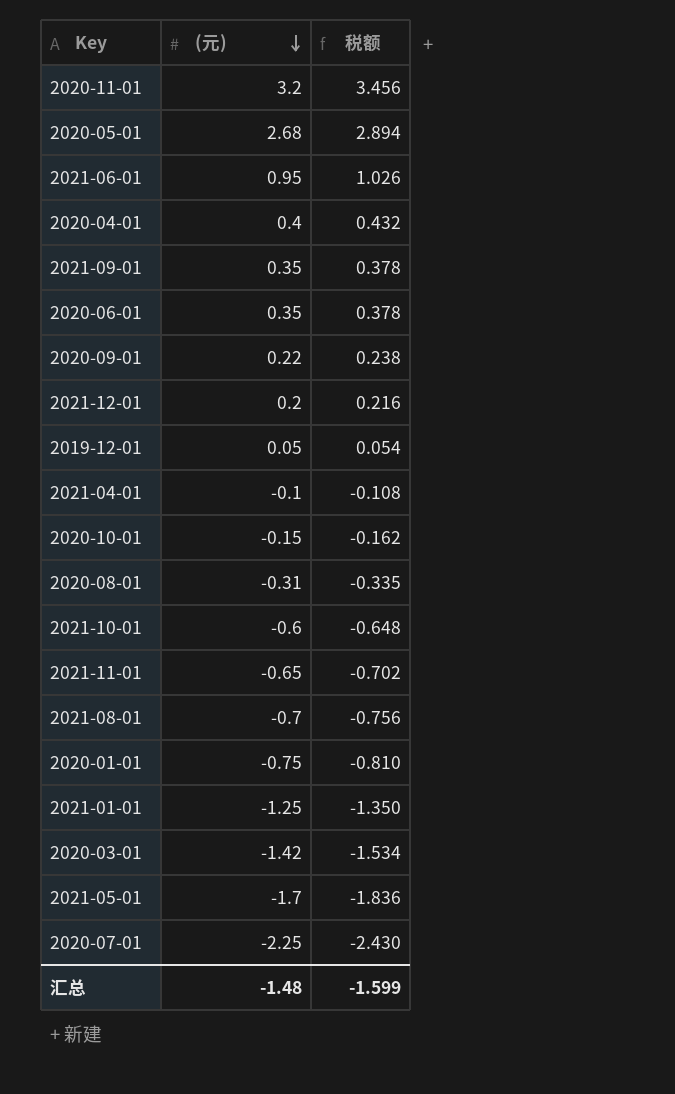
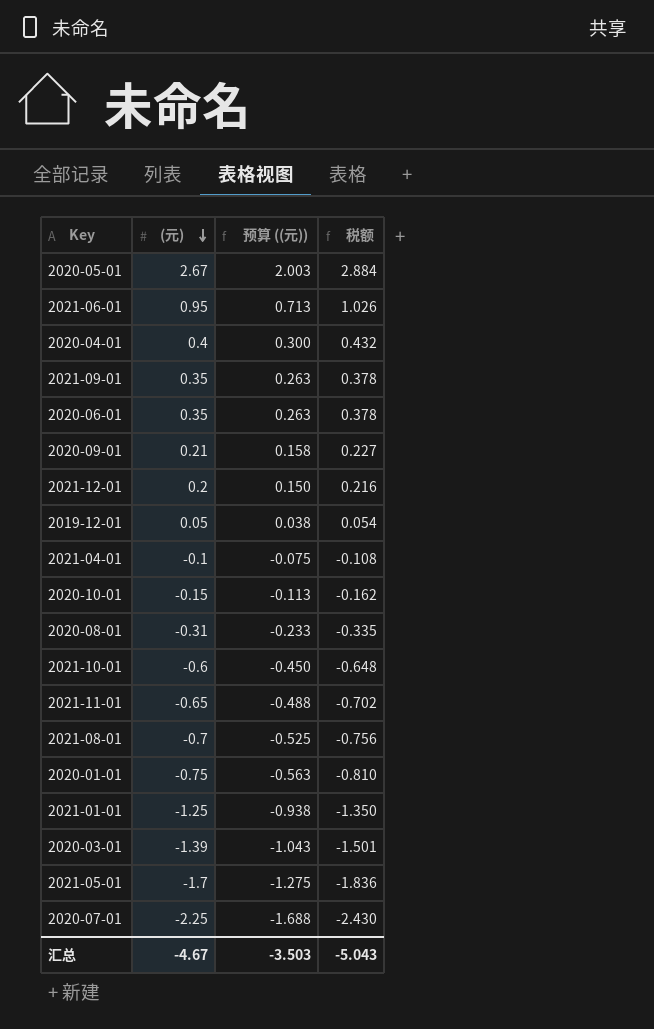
column 预算 ((元)) | formula: none -> [(元)] * 0.75
row 2020-11-01: 3.2 | 3.456 -> none
2020-05-01 | (元): 2.68 -> 2.67
2020-05-01 | 税额: 2.894 -> 2.884
2020-09-01 | (元): 0.22 -> 0.21
2020-09-01 | 税额: 0.238 -> 0.227
2020-03-01 | (元): -1.42 -> -1.39
2020-03-01 | 税额: -1.534 -> -1.501
汇总 | (元): -1.48 -> -4.67
汇总 | 税额: -1.599 -> -5.043

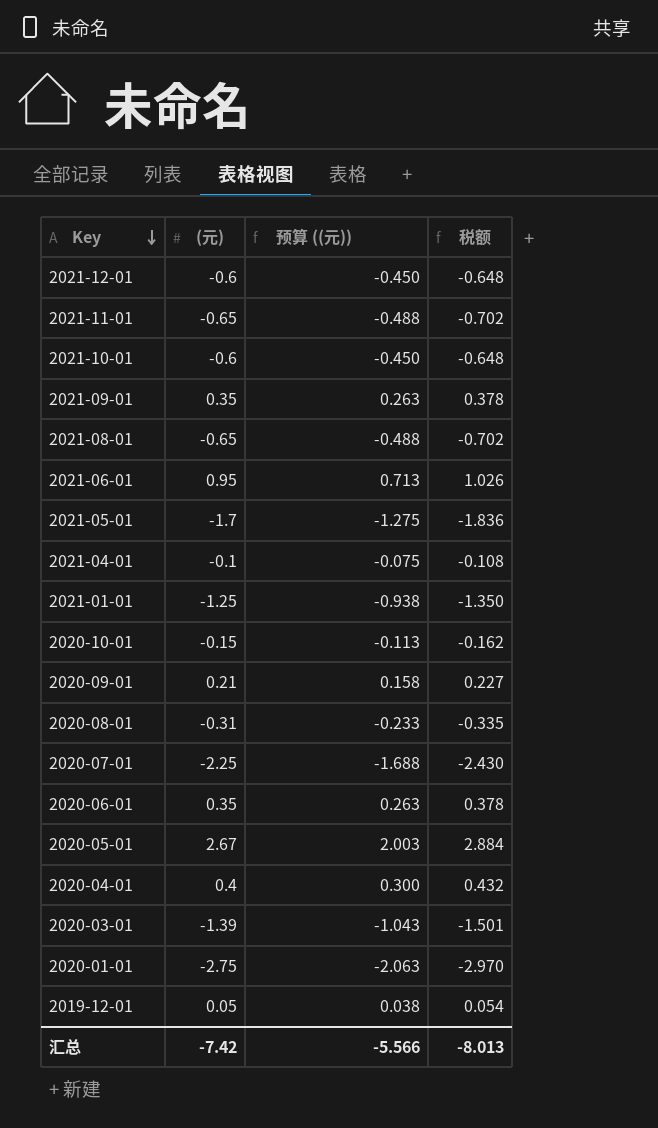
row order: (元) descending -> Key descending
2021-12-01 | (元): 0.2 -> -0.6
2021-12-01 | 预算 ((元)): 0.150 -> -0.450
2021-12-01 | 税额: 0.216 -> -0.648
2021-08-01 | (元): -0.7 -> -0.65
2021-08-01 | 预算 ((元)): -0.525 -> -0.488
2021-08-01 | 税额: -0.756 -> -0.702
2020-01-01 | (元): -0.75 -> -2.75
2020-01-01 | 预算 ((元)): -0.563 -> -2.063
2020-01-01 | 税额: -0.810 -> -2.970
汇总 | (元): -4.67 -> -7.42
汇总 | 预算 ((元)): -3.503 -> -5.566
汇总 | 税额: -5.043 -> -8.013

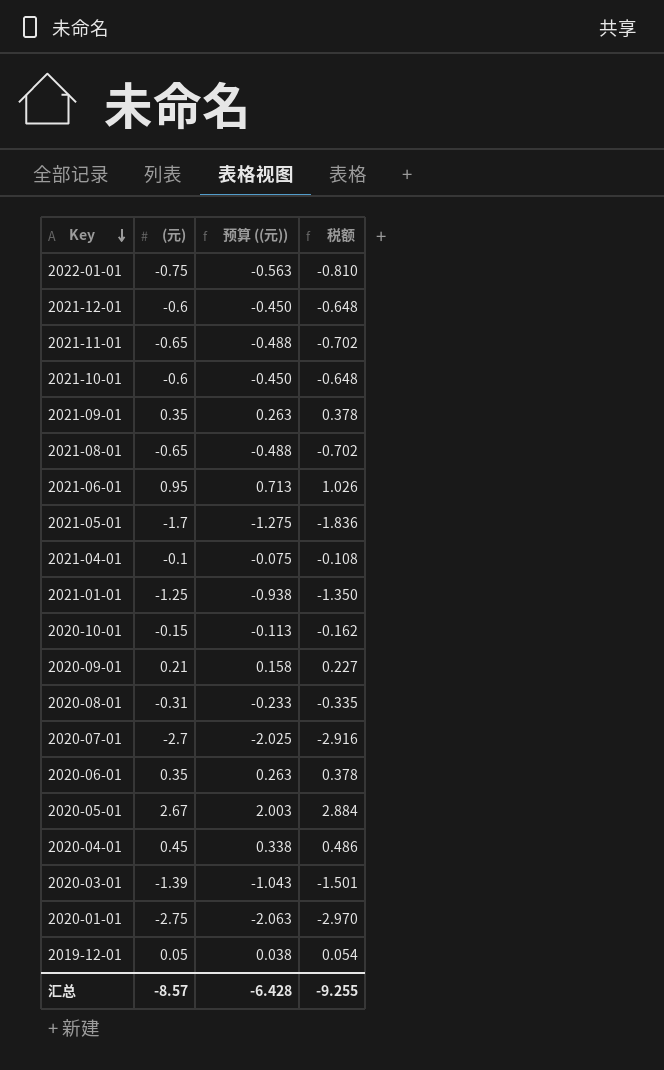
row 2022-01-01: none -> -0.75 | -0.563 | -0.810
2020-07-01 | (元): -2.25 -> -2.7
2020-07-01 | 预算 ((元)): -1.688 -> -2.025
2020-07-01 | 税额: -2.430 -> -2.916
2020-04-01 | (元): 0.4 -> 0.45
2020-04-01 | 预算 ((元)): 0.300 -> 0.338
2020-04-01 | 税额: 0.432 -> 0.486
汇总 | (元): -7.42 -> -8.57
汇总 | 预算 ((元)): -5.566 -> -6.428
汇总 | 税额: -8.013 -> -9.255

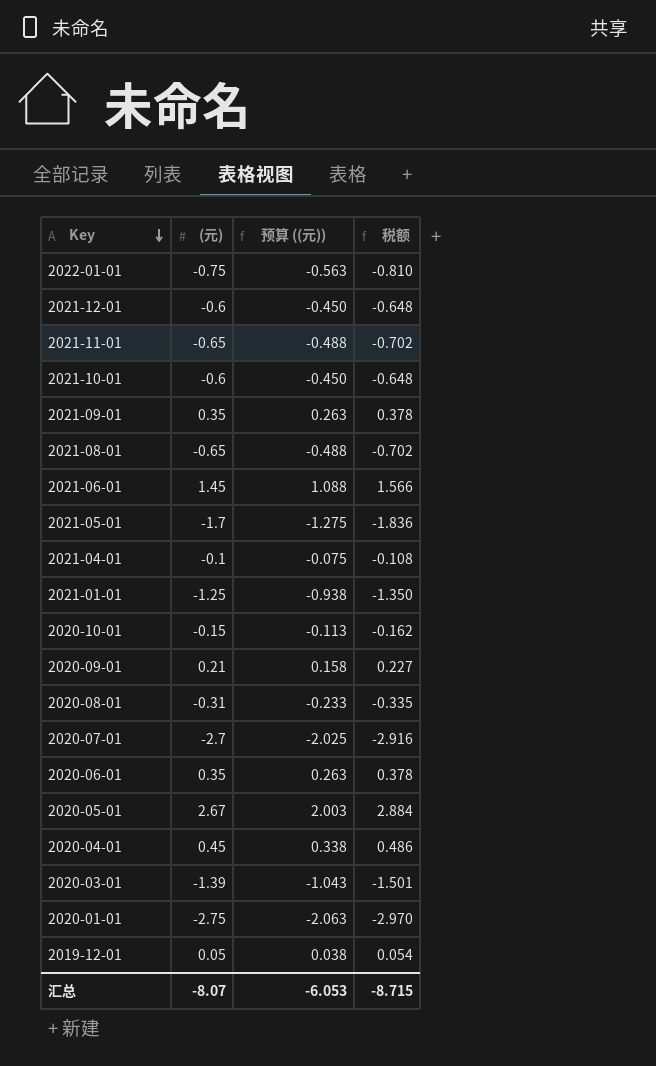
2021-06-01 | (元): 0.95 -> 1.45
2021-06-01 | 预算 ((元)): 0.713 -> 1.088
2021-06-01 | 税额: 1.026 -> 1.566
汇总 | (元): -8.57 -> -8.07
汇总 | 预算 ((元)): -6.428 -> -6.053
汇总 | 税额: -9.255 -> -8.715

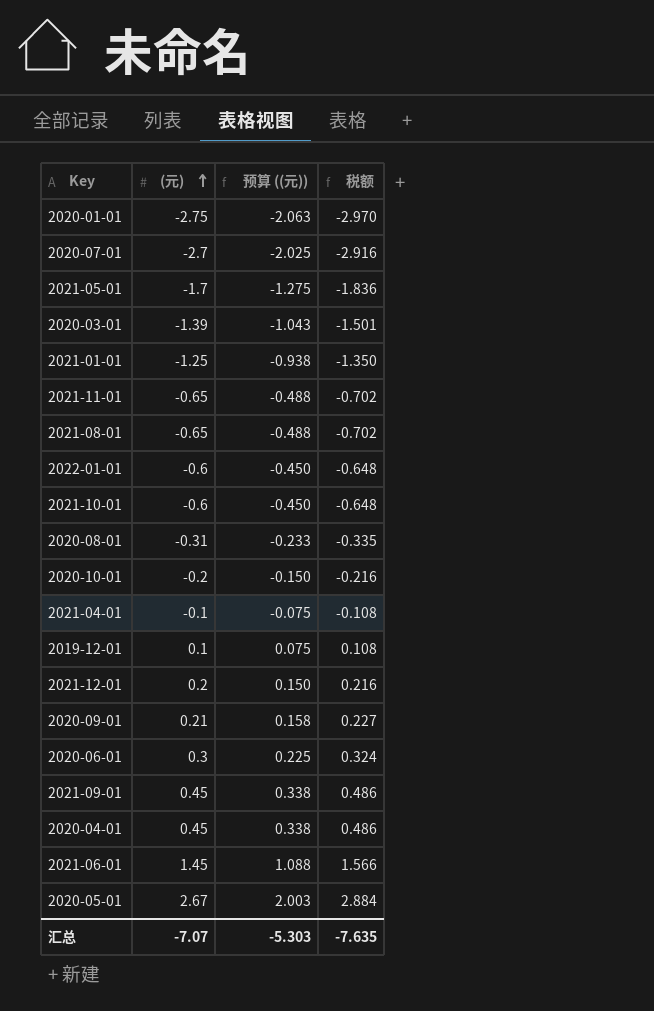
row order: Key descending -> (元) ascending
2022-01-01 | (元): -0.75 -> -0.6
2022-01-01 | 预算 ((元)): -0.563 -> -0.450
2022-01-01 | 税额: -0.810 -> -0.648
2020-10-01 | (元): -0.15 -> -0.2
2020-10-01 | 预算 ((元)): -0.113 -> -0.150
2020-10-01 | 税额: -0.162 -> -0.216
2019-12-01 | (元): 0.05 -> 0.1
2019-12-01 | 预算 ((元)): 0.038 -> 0.075
2019-12-01 | 税额: 0.054 -> 0.108
2021-12-01 | (元): -0.6 -> 0.2
2021-12-01 | 预算 ((元)): -0.450 -> 0.150
2021-12-01 | 税额: -0.648 -> 0.216
2020-06-01 | (元): 0.35 -> 0.3
2020-06-01 | 预算 ((元)): 0.263 -> 0.225
2020-06-01 | 税额: 0.378 -> 0.324
2021-09-01 | (元): 0.35 -> 0.45
2021-09-01 | 预算 ((元)): 0.263 -> 0.338
2021-09-01 | 税额: 0.378 -> 0.486
汇总 | (元): -8.07 -> -7.07
汇总 | 预算 ((元)): -6.053 -> -5.303
汇总 | 税额: -8.715 -> -7.635

